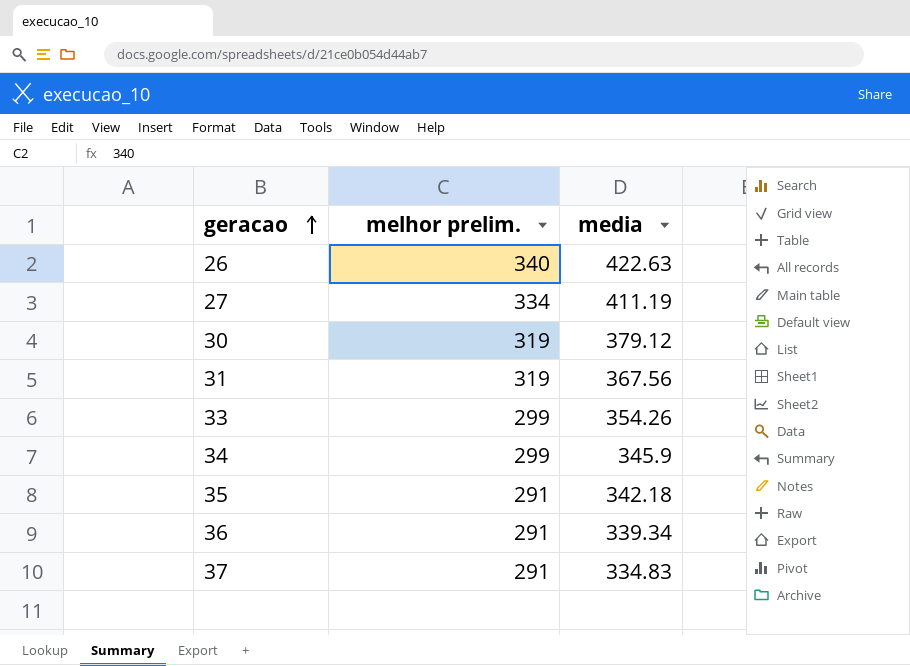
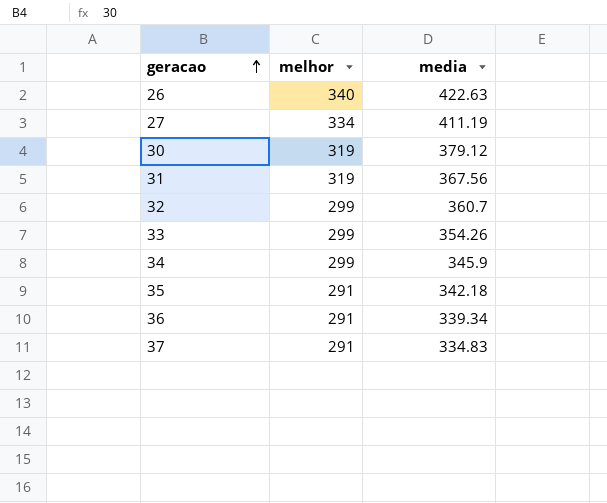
column name: melhor prelim. -> melhor
row 32: none -> 299 | 360.7

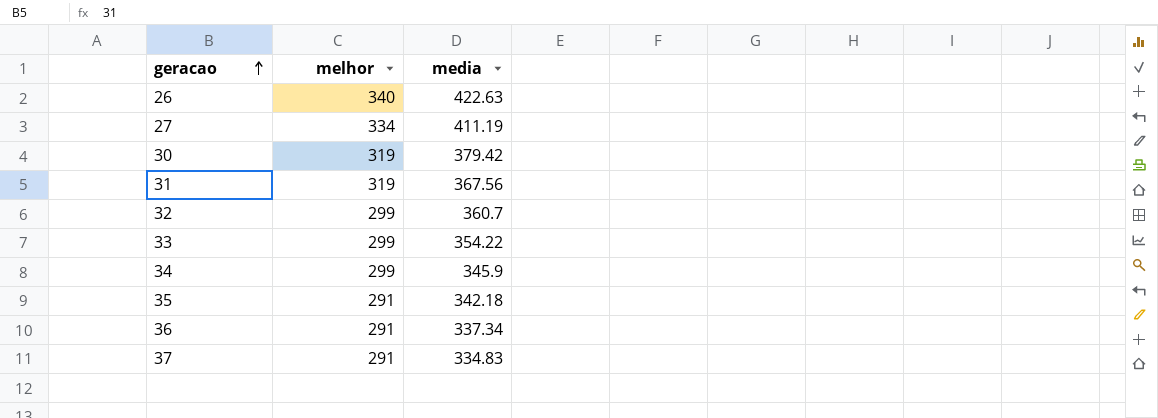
30 | media: 379.12 -> 379.42
33 | media: 354.26 -> 354.22
36 | media: 339.34 -> 337.34

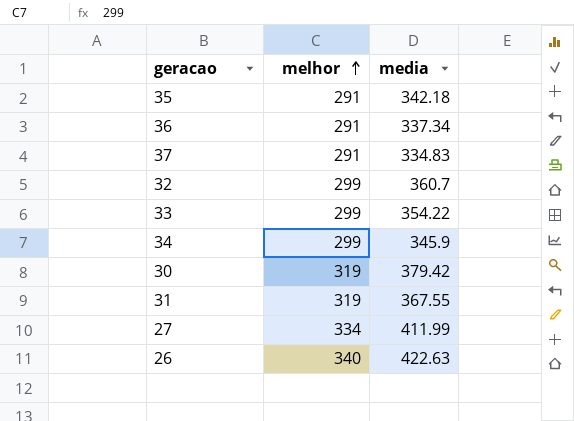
row order: geracao ascending -> melhor ascending
31 | media: 367.56 -> 367.55
27 | media: 411.19 -> 411.99

